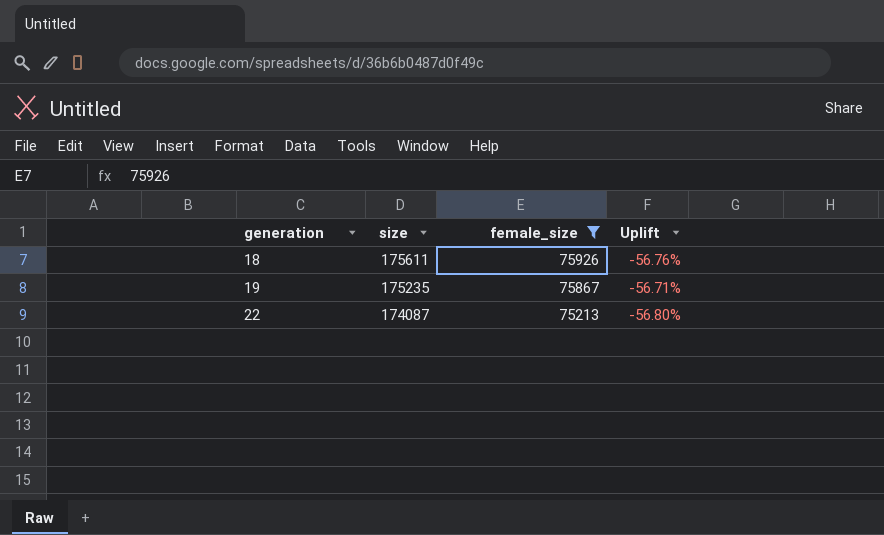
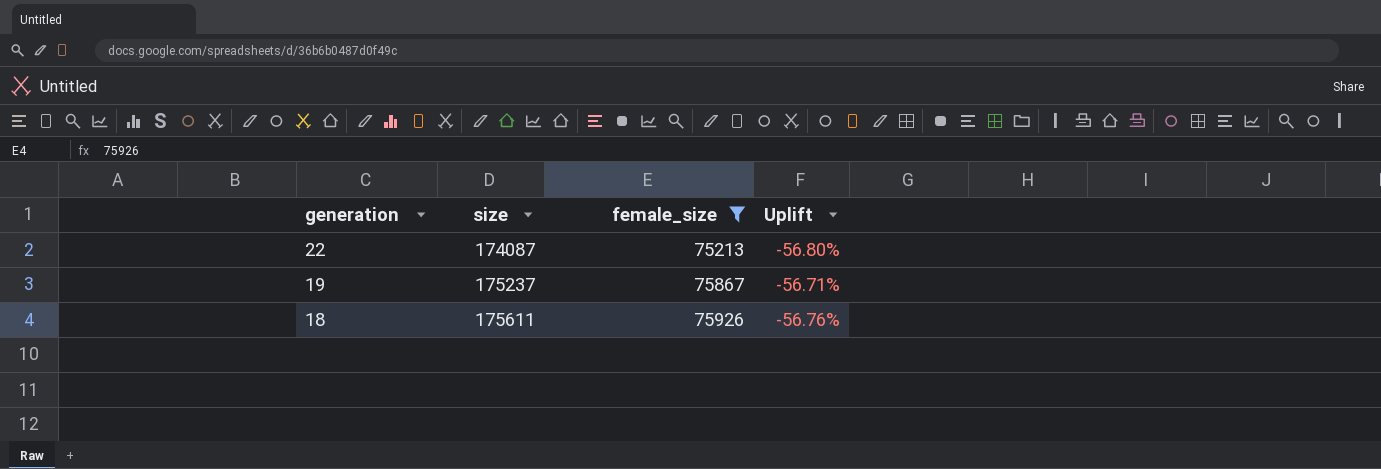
row order: generation ascending -> generation descending
19 | size: 175235 -> 175237

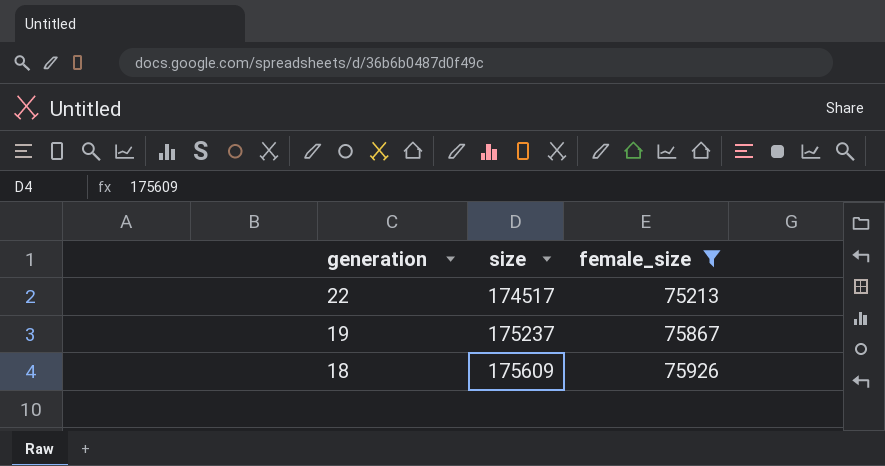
column Uplift | formula: ([female_size] - [size]) / [size] -> none
22 | size: 174087 -> 174517
18 | size: 175611 -> 175609

